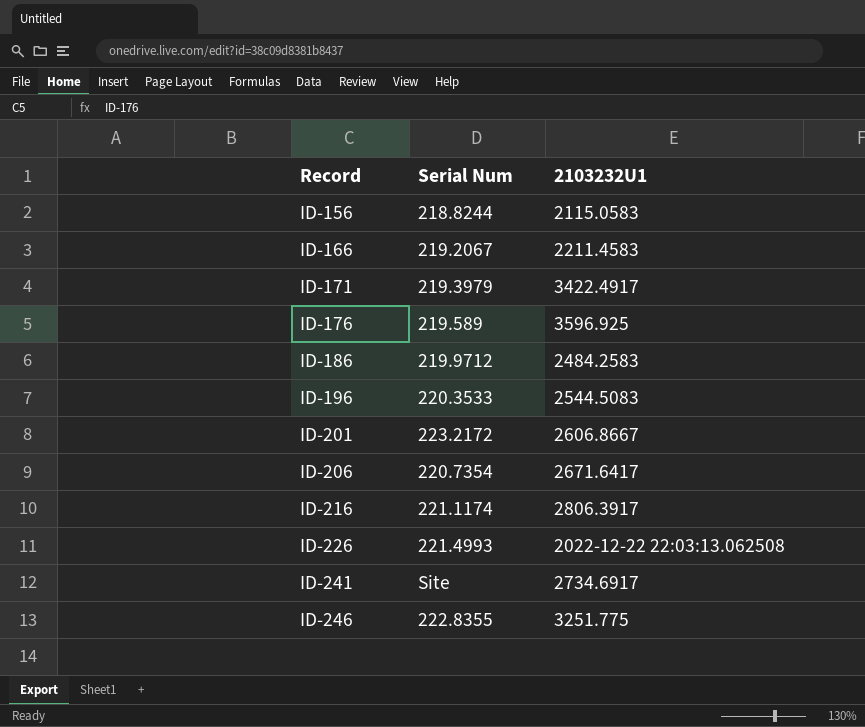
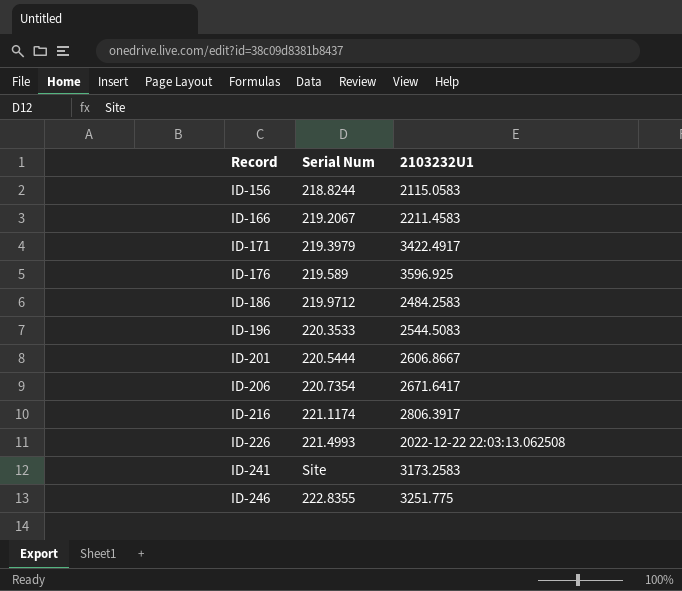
ID-201 | Serial Num: 223.2172 -> 220.5444
ID-241 | 2103232U1: 2734.6917 -> 3173.2583

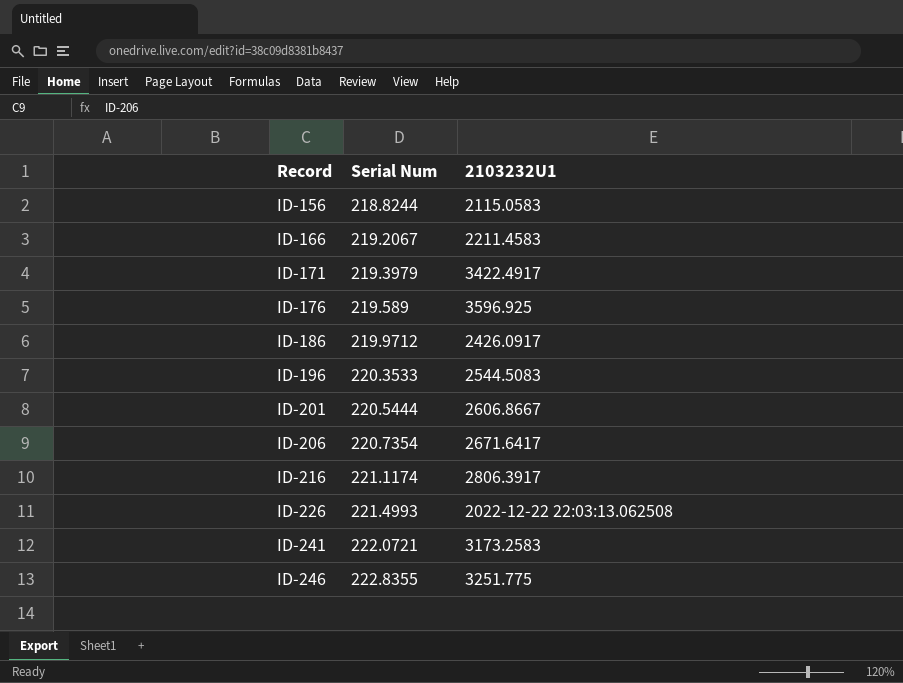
ID-186 | 2103232U1: 2484.2583 -> 2426.0917
ID-241 | Serial Num: Site -> 222.0721

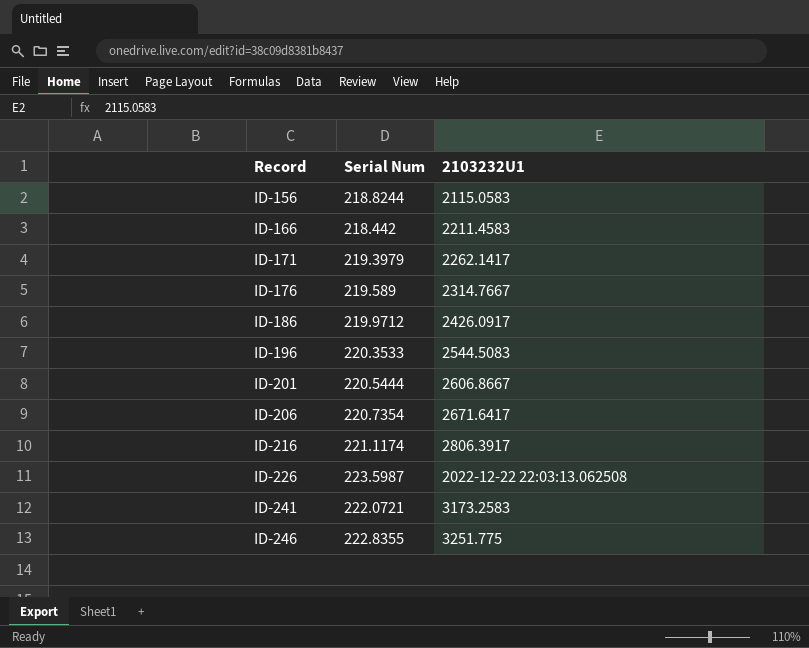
ID-166 | Serial Num: 219.2067 -> 218.442
ID-171 | 2103232U1: 3422.4917 -> 2262.1417
ID-176 | 2103232U1: 3596.925 -> 2314.7667
ID-226 | Serial Num: 221.4993 -> 223.5987

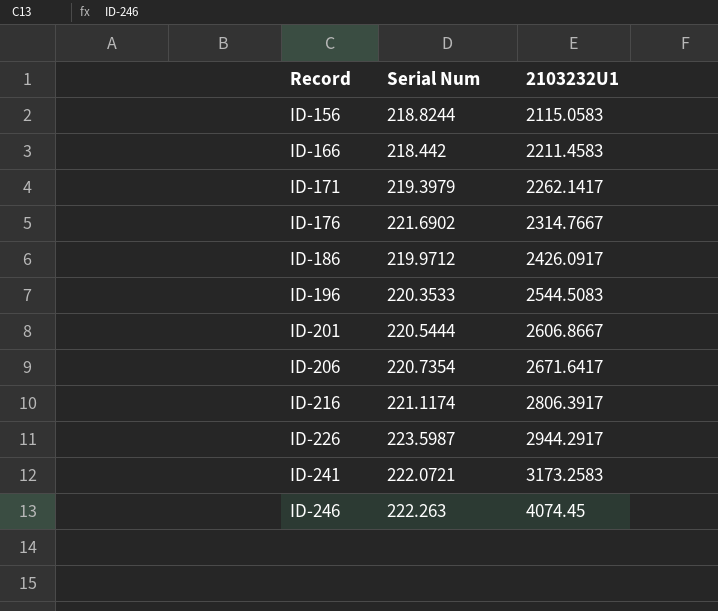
ID-176 | Serial Num: 219.589 -> 221.6902
ID-226 | 2103232U1: 2022-12-22 22:03:13.062508 -> 2944.2917
ID-246 | Serial Num: 222.8355 -> 222.263
ID-246 | 2103232U1: 3251.775 -> 4074.45

